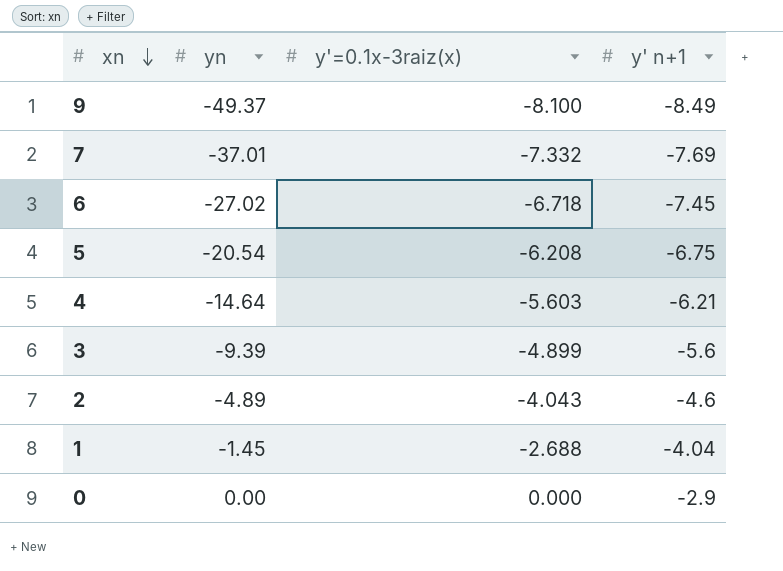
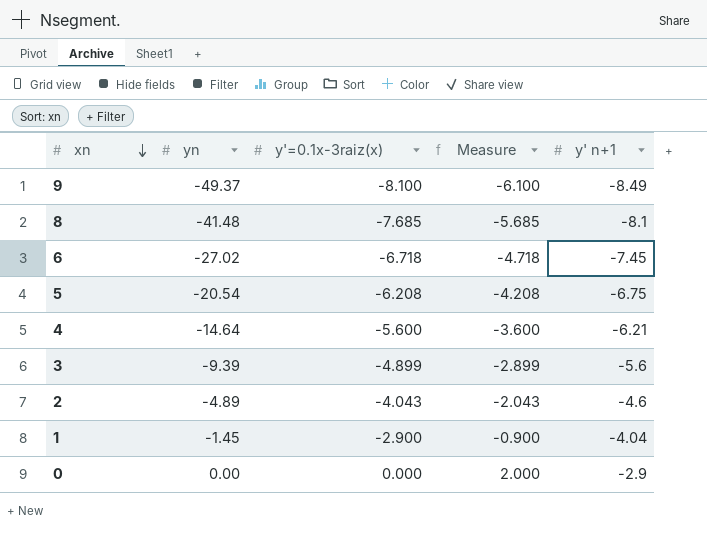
column Measure | formula: none -> [y'=0.1x-3raiz(x)] + 2
row 7: -37.01 | -7.332 | -7.69 -> none
row 8: none -> -41.48 | -7.685 | -5.685 | -8.1
4 | y'=0.1x-3raiz(x): -5.603 -> -5.600
1 | y'=0.1x-3raiz(x): -2.688 -> -2.900

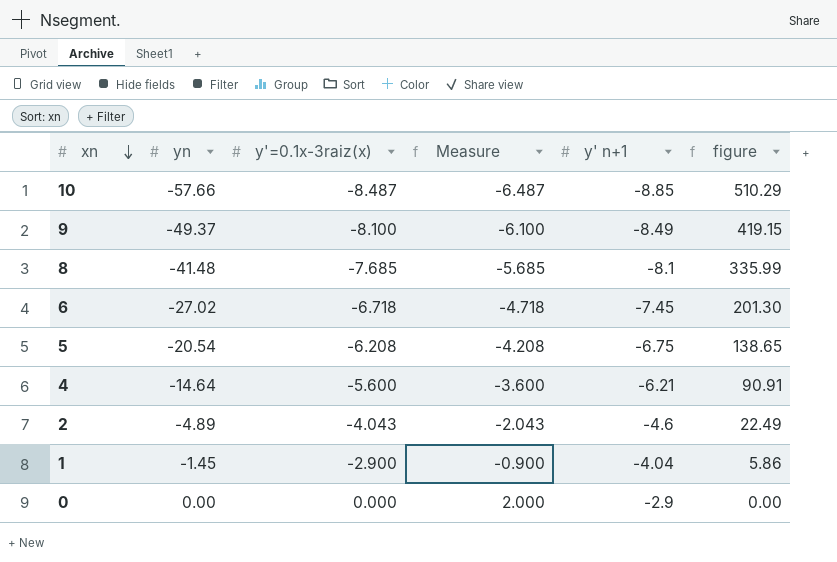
column figure | formula: none -> [yn] * [y' n+1]
row 3: -9.39 | -4.899 | -2.899 | -5.6 -> none
row 10: none -> -57.66 | -8.487 | -6.487 | -8.85 | 510.29

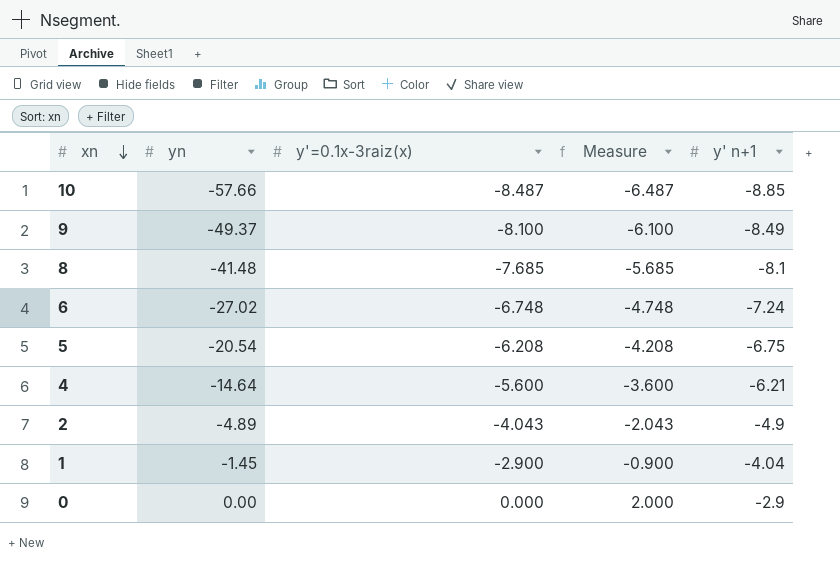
column figure | formula: [yn] * [y' n+1] -> none
6 | y'=0.1x-3raiz(x): -6.718 -> -6.748
6 | Measure: -4.718 -> -4.748
6 | y' n+1: -7.45 -> -7.24
2 | y' n+1: -4.6 -> -4.9

